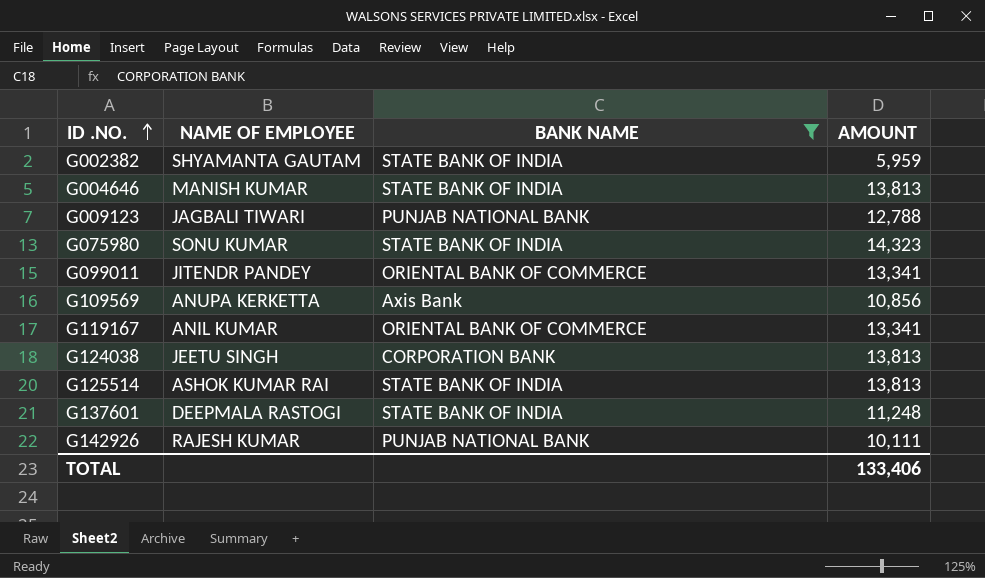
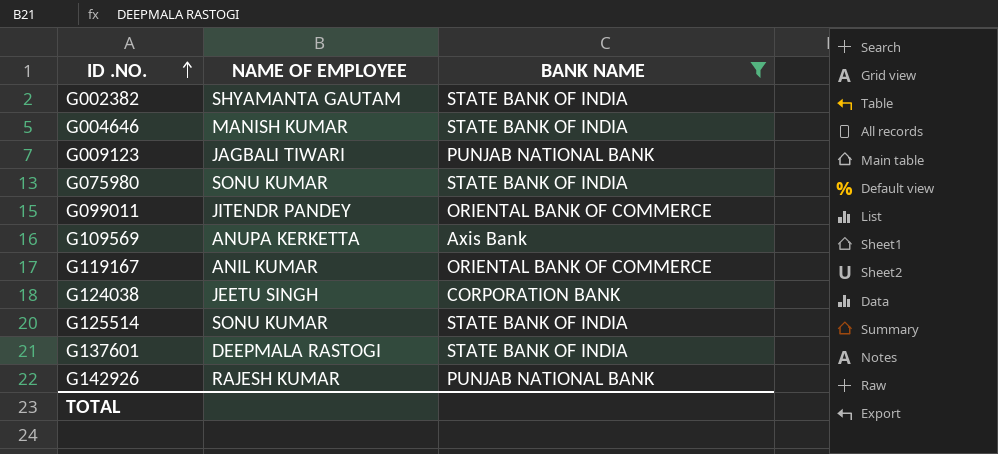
column AMOUNT | position: 4 -> none
G125514 | NAME OF EMPLOYEE: ASHOK KUMAR RAI -> SONU KUMAR

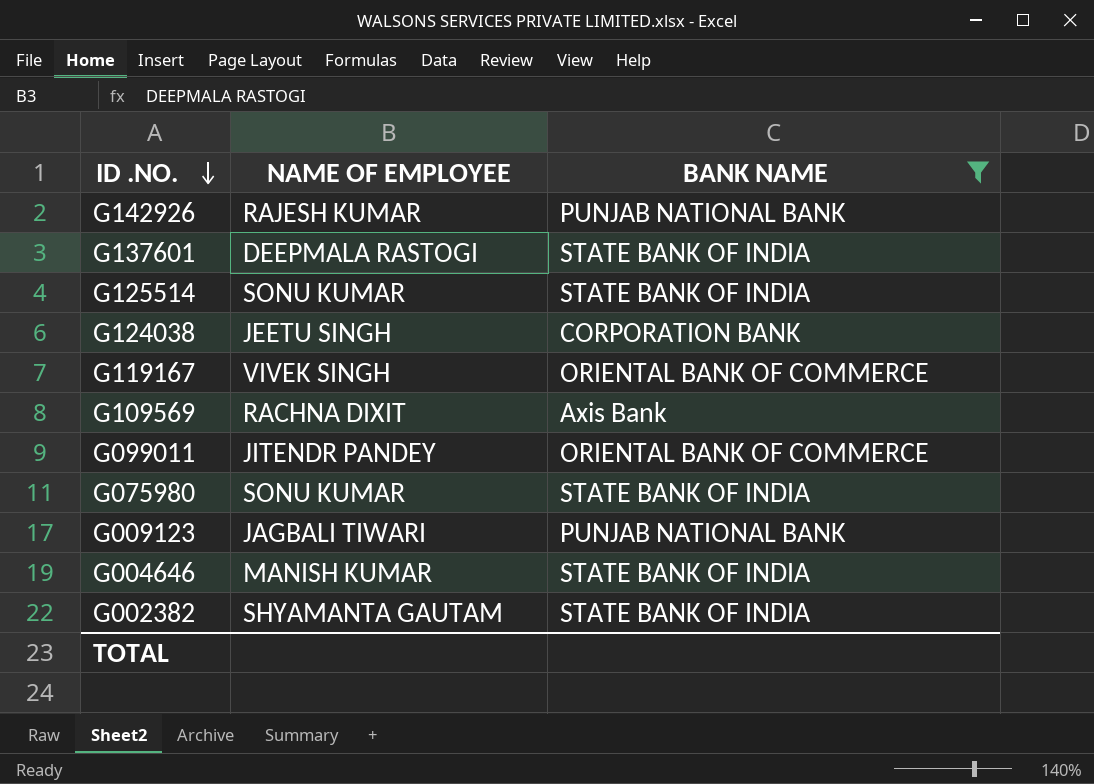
row order: ID .NO. ascending -> ID .NO. descending
G119167 | NAME OF EMPLOYEE: ANIL KUMAR -> VIVEK SINGH
G109569 | NAME OF EMPLOYEE: ANUPA KERKETTA -> RACHNA DIXIT

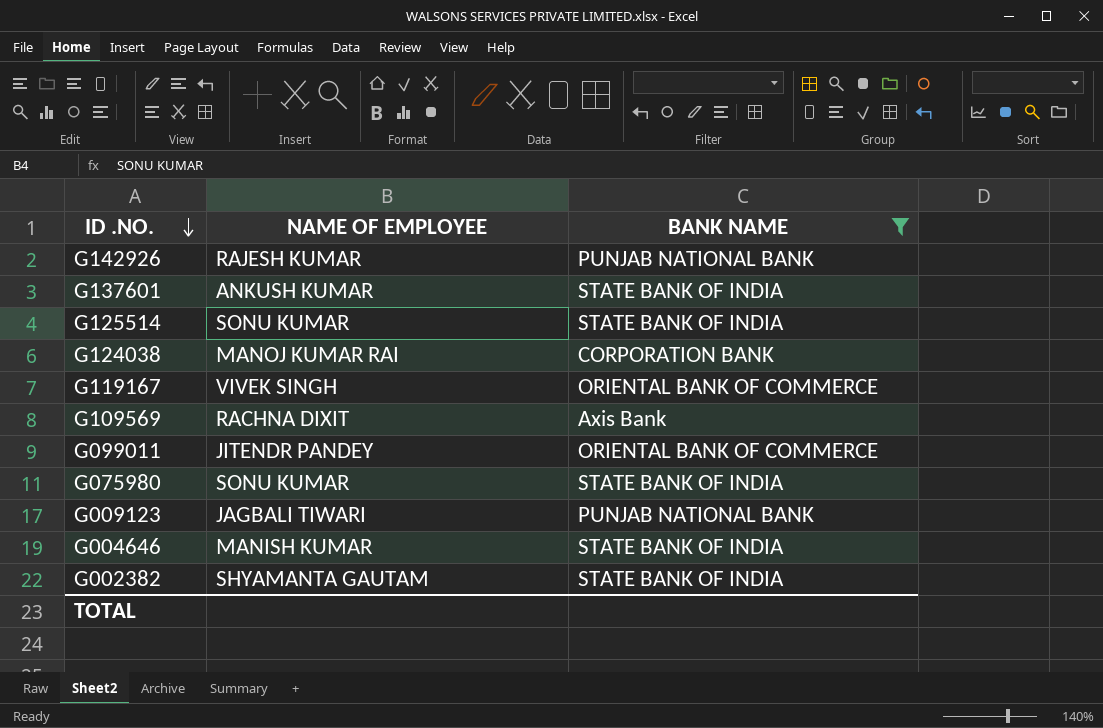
G137601 | NAME OF EMPLOYEE: DEEPMALA RASTOGI -> ANKUSH KUMAR
G124038 | NAME OF EMPLOYEE: JEETU SINGH -> MANOJ KUMAR RAI

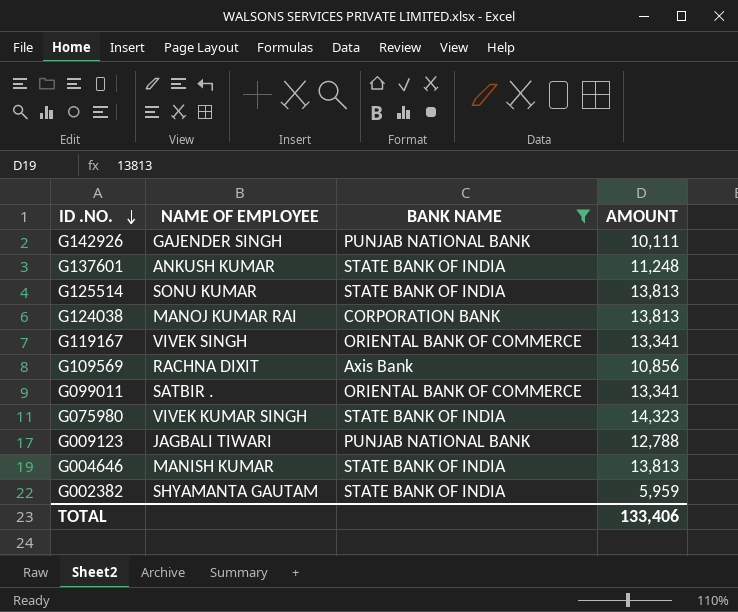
column AMOUNT | position: none -> 4
G142926 | NAME OF EMPLOYEE: RAJESH KUMAR -> GAJENDER SINGH
G099011 | NAME OF EMPLOYEE: JITENDR PANDEY -> SATBIR .
G075980 | NAME OF EMPLOYEE: SONU KUMAR -> VIVEK KUMAR SINGH

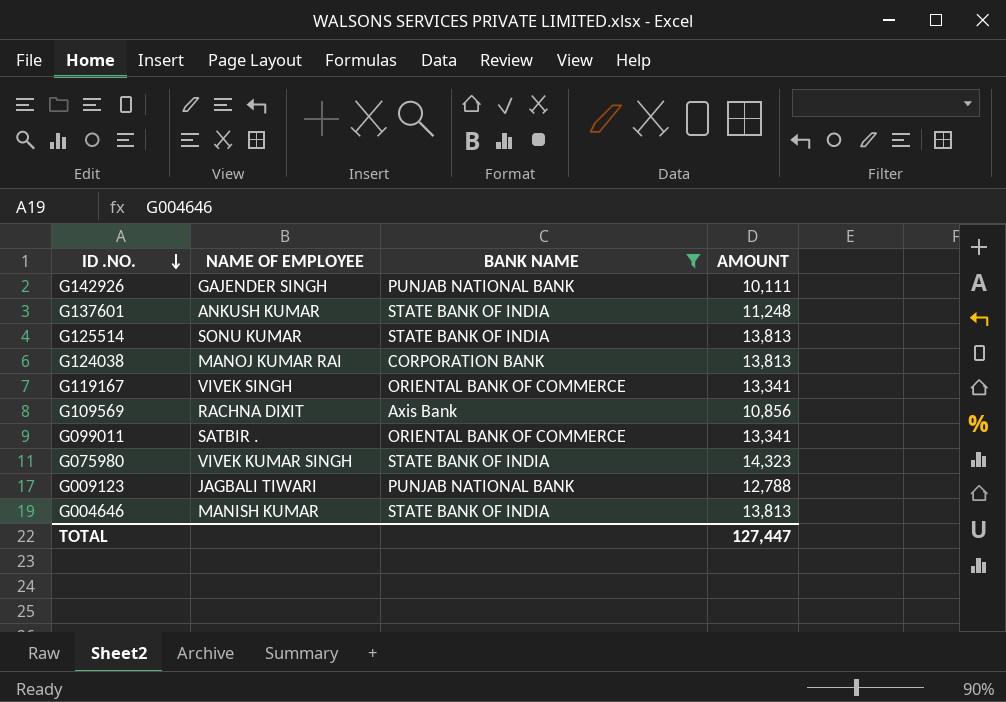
row G002382: SHYAMANTA GAUTAM | STATE BANK OF INDIA | 5,959 -> none
TOTAL | AMOUNT: 133,406 -> 127,447

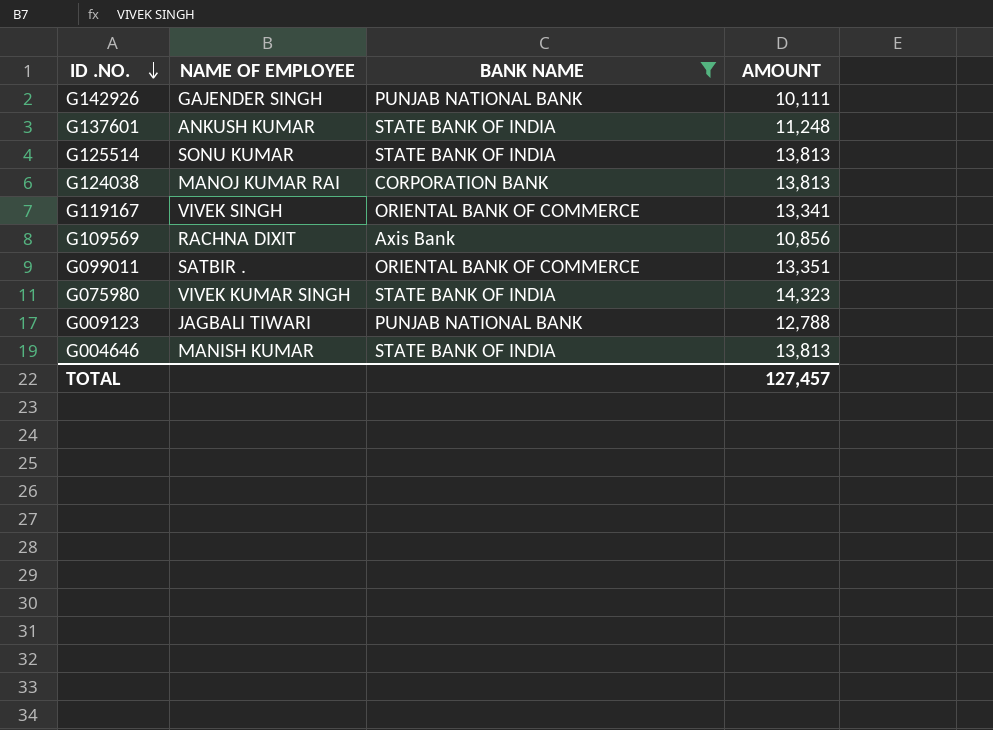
G099011 | AMOUNT: 13,341 -> 13,351
TOTAL | AMOUNT: 127,447 -> 127,457

